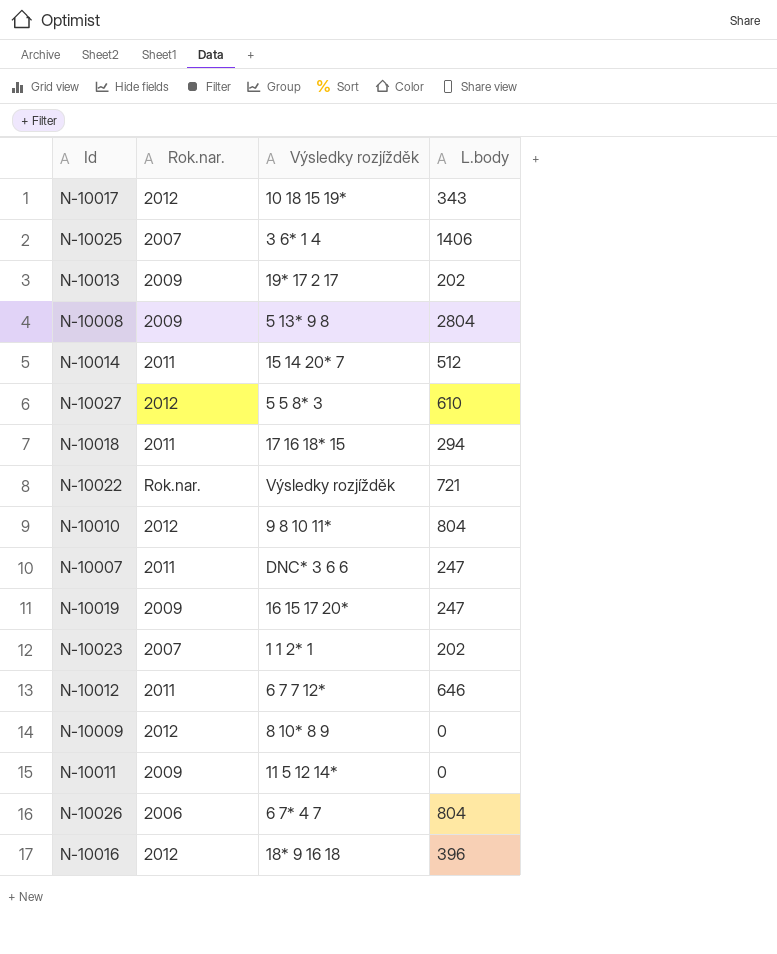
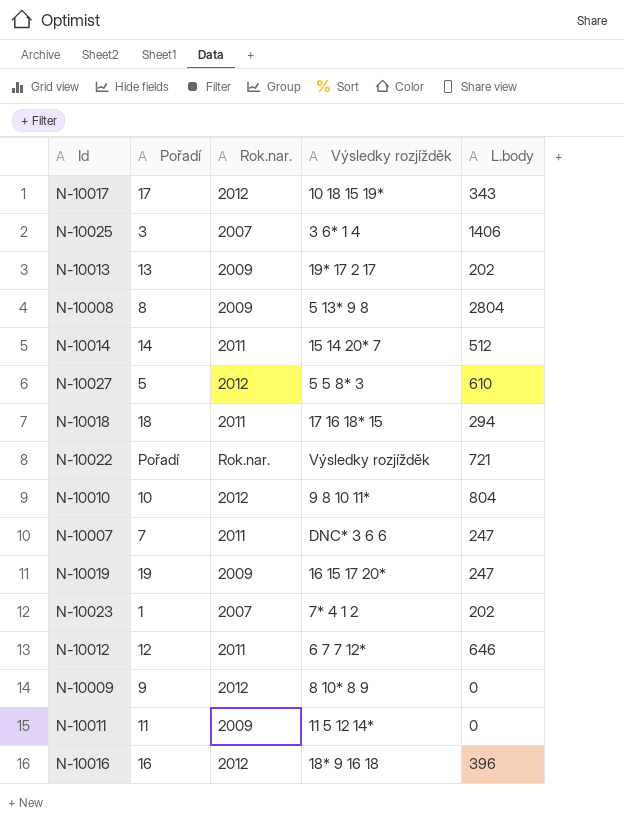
column Pořadí | position: none -> 2
row N-10026: 2006 | 6 7* 4 7 | 804 -> none
N-10023 | Výsledky rozjížděk: 1 1 2* 1 -> 7* 4 1 2

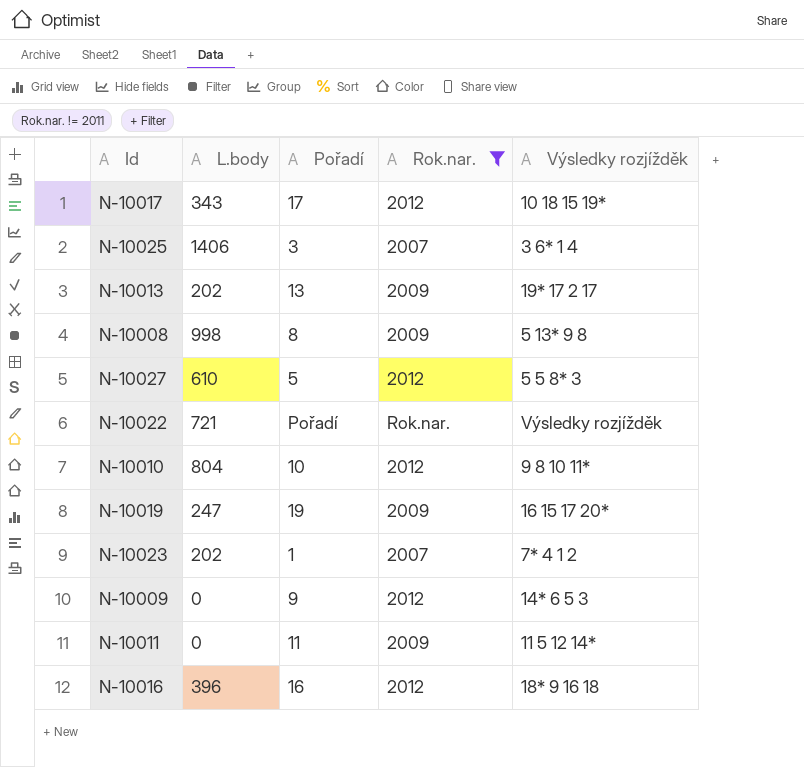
filter: none -> Rok.nar. != 2011
column L.body | position: 5 -> 2
N-10008 | L.body: 2804 -> 998
N-10009 | Výsledky rozjížděk: 8 10* 8 9 -> 14* 6 5 3

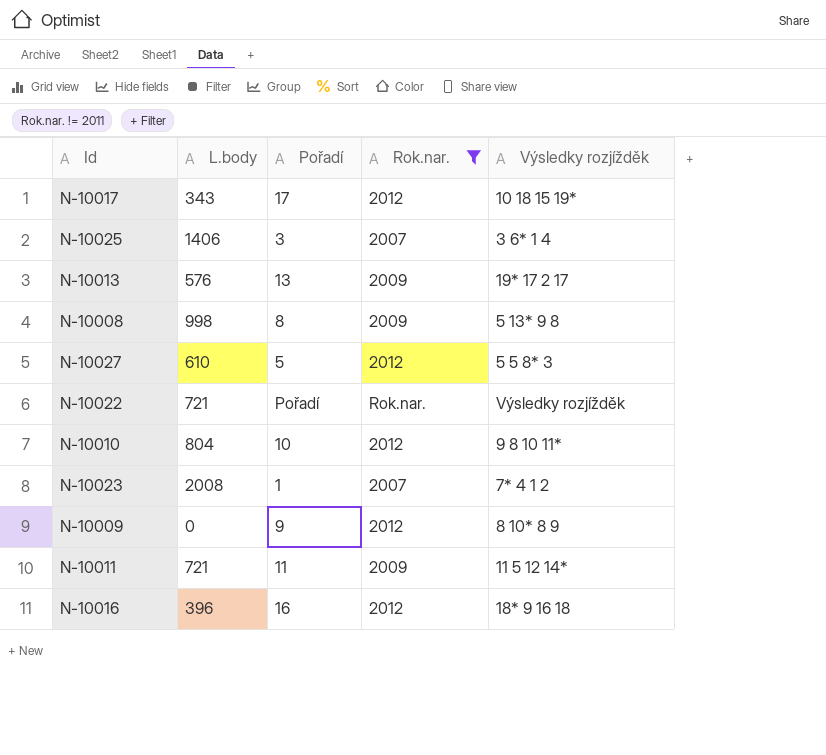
row N-10019: 247 | 19 | 2009 | 16 15 17 20* -> none
N-10013 | L.body: 202 -> 576
N-10023 | L.body: 202 -> 2008
N-10009 | Výsledky rozjížděk: 14* 6 5 3 -> 8 10* 8 9
N-10011 | L.body: 0 -> 721

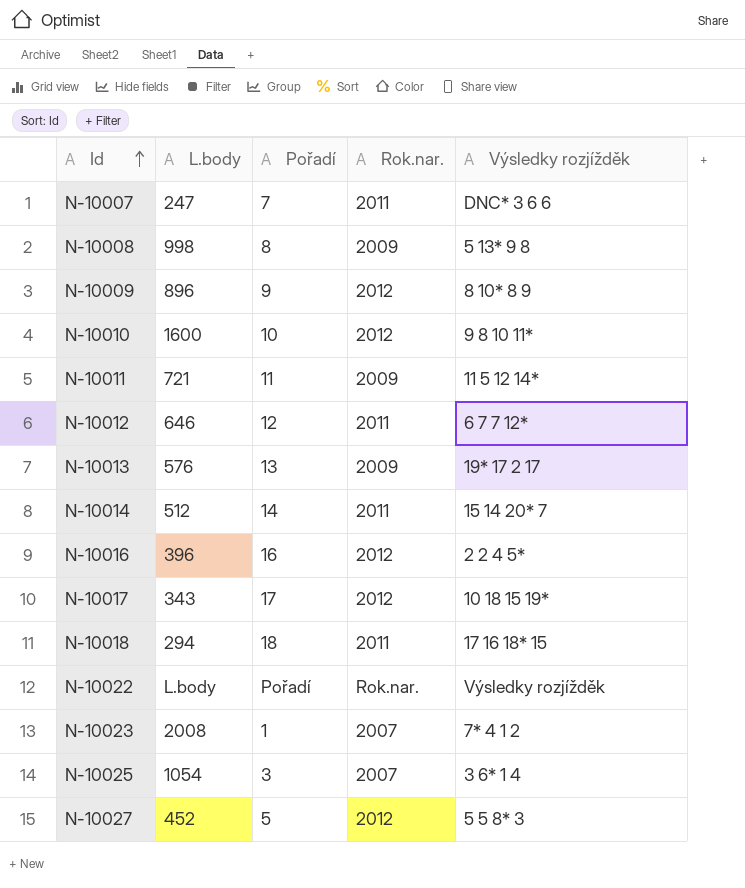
filter: Rok.nar. != 2011 -> none
row order: none -> Id ascending
N-10009 | L.body: 0 -> 896
N-10010 | L.body: 804 -> 1600
N-10016 | Výsledky rozjížděk: 18* 9 16 18 -> 2 2 4 5*
N-10022 | L.body: 721 -> L.body
N-10025 | L.body: 1406 -> 1054
N-10027 | L.body: 610 -> 452

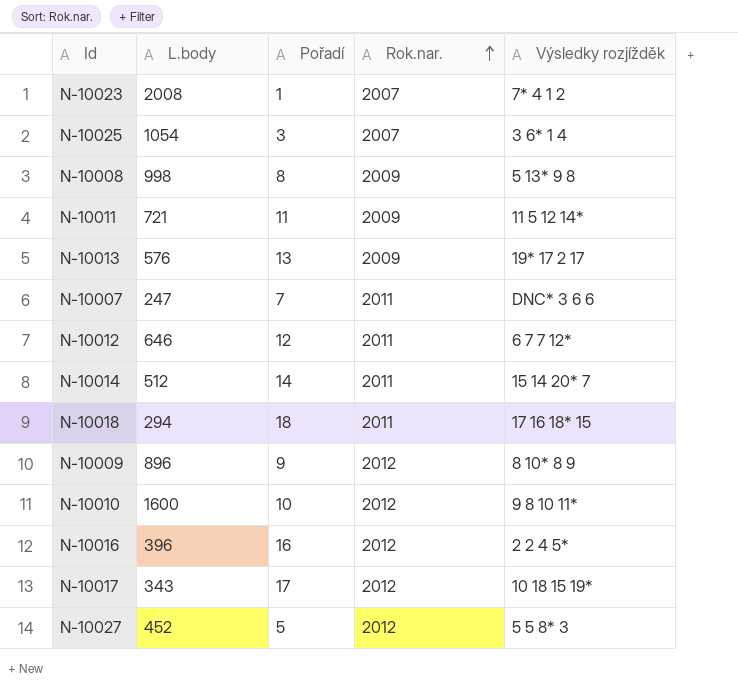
row order: Id ascending -> Rok.nar. ascending
row N-10022: L.body | Pořadí | Rok.nar. | Výsledky rozjížděk -> none

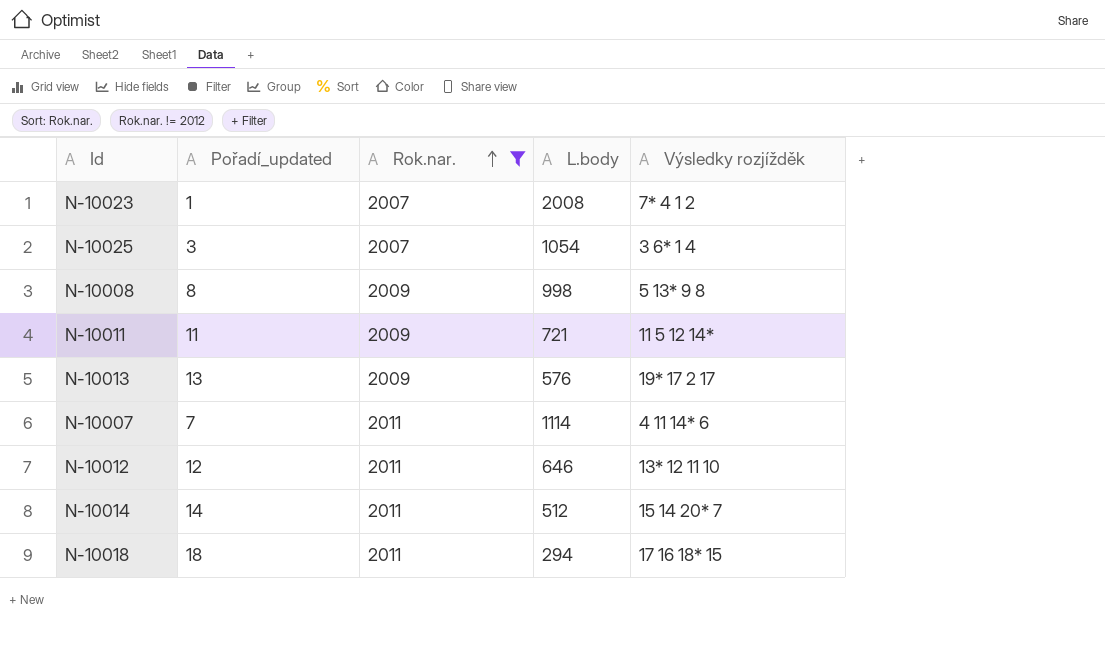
filter: none -> Rok.nar. != 2012
column name: Pořadí -> Pořadí_updated
column L.body | position: 2 -> 4
N-10007 | L.body: 247 -> 1114
N-10007 | Výsledky rozjížděk: DNC* 3 6 6 -> 4 11 14* 6
N-10012 | Výsledky rozjížděk: 6 7 7 12* -> 13* 12 11 10

